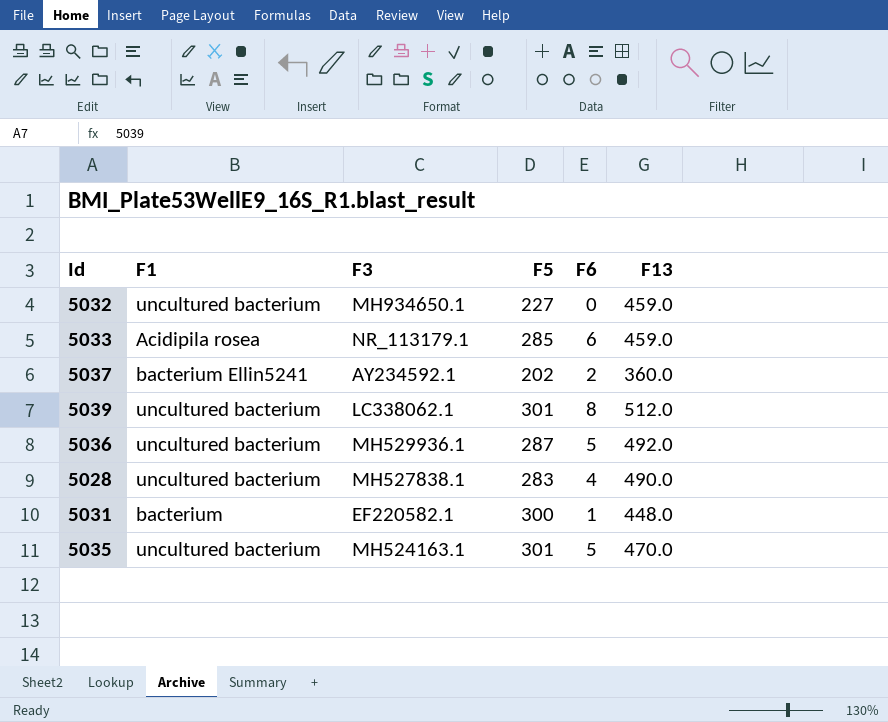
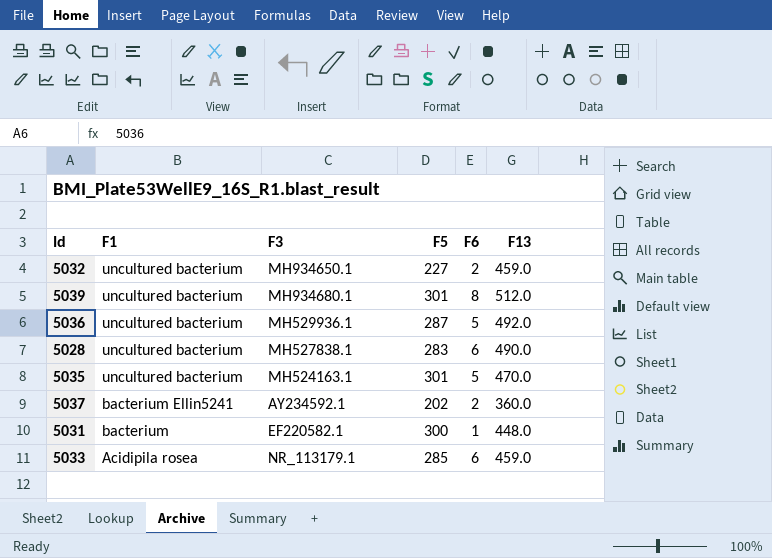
row order: none -> F1 descending
5032 | F6: 0 -> 2
5039 | F3: LC338062.1 -> MH934680.1
5028 | F6: 4 -> 6

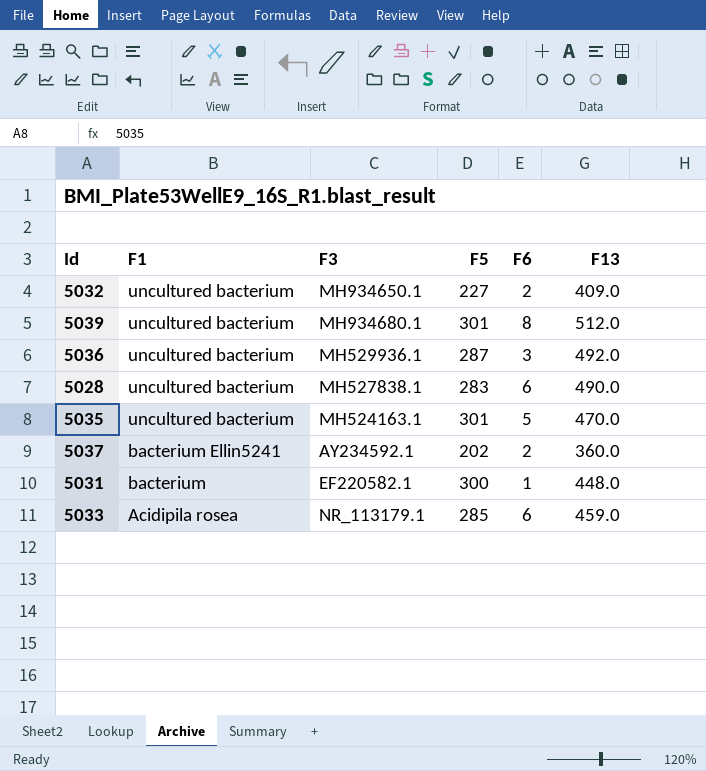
5032 | F13: 459.0 -> 409.0
5036 | F6: 5 -> 3

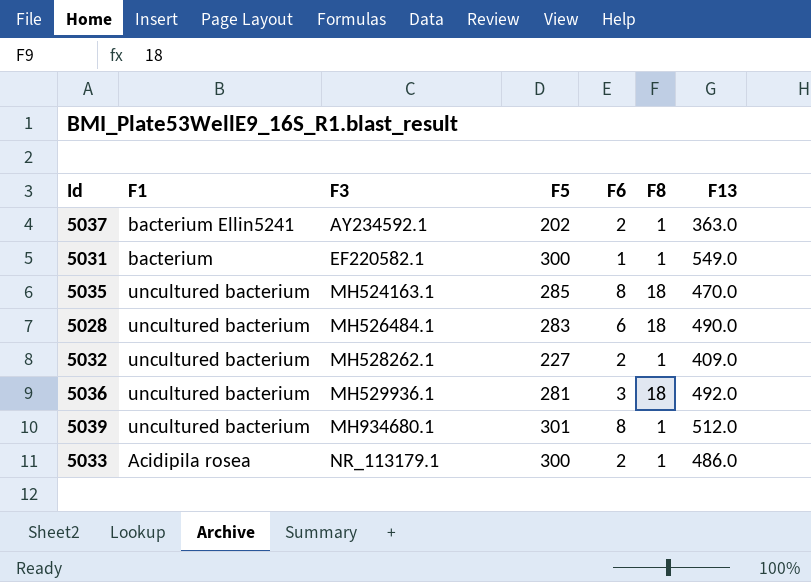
row order: F1 descending -> F3 ascending
column F8 | position: none -> 6
5037 | F13: 360.0 -> 363.0
5031 | F13: 448.0 -> 549.0
5035 | F5: 301 -> 285
5035 | F6: 5 -> 8
5028 | F3: MH527838.1 -> MH526484.1
5032 | F3: MH934650.1 -> MH528262.1
5036 | F5: 287 -> 281
5033 | F5: 285 -> 300
5033 | F6: 6 -> 2
5033 | F13: 459.0 -> 486.0

